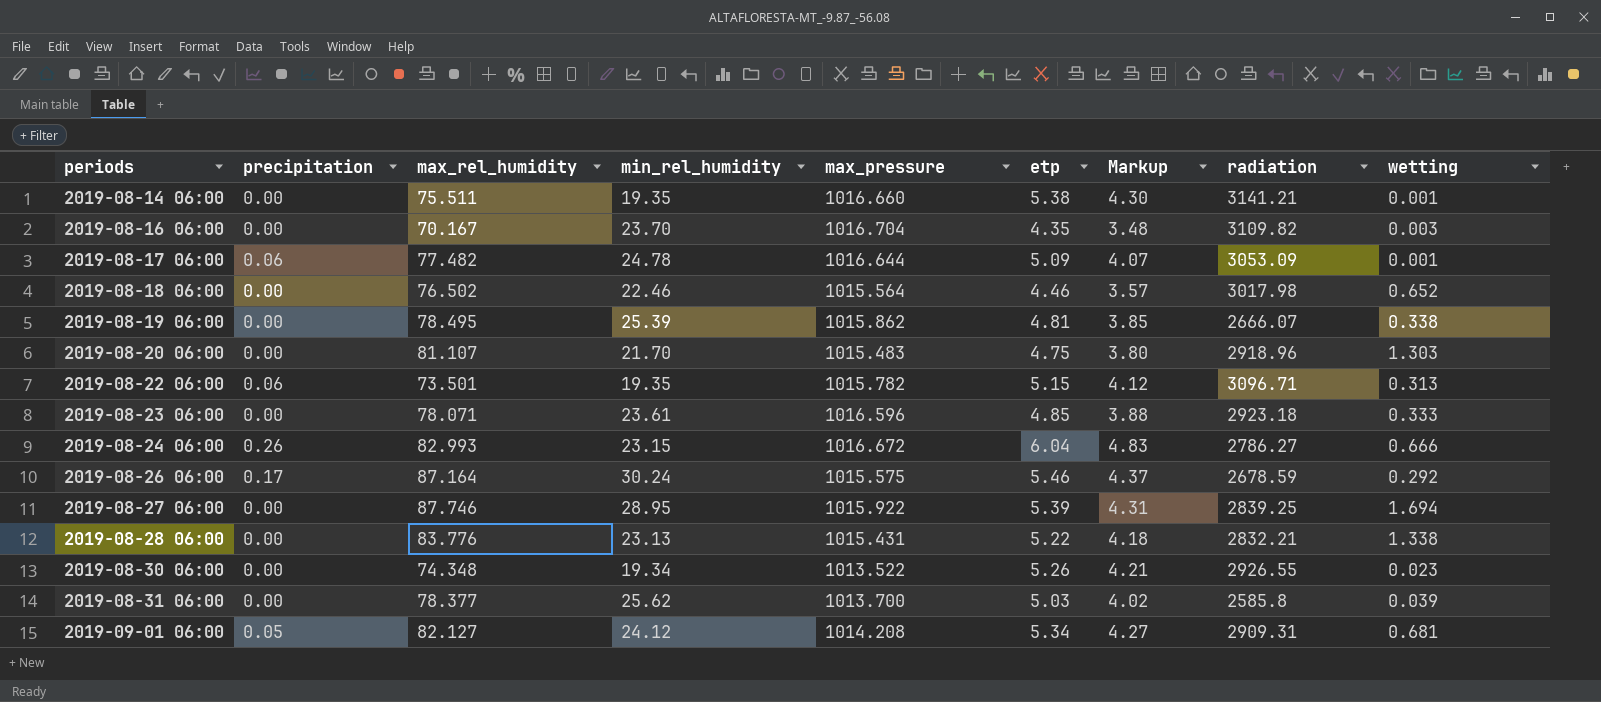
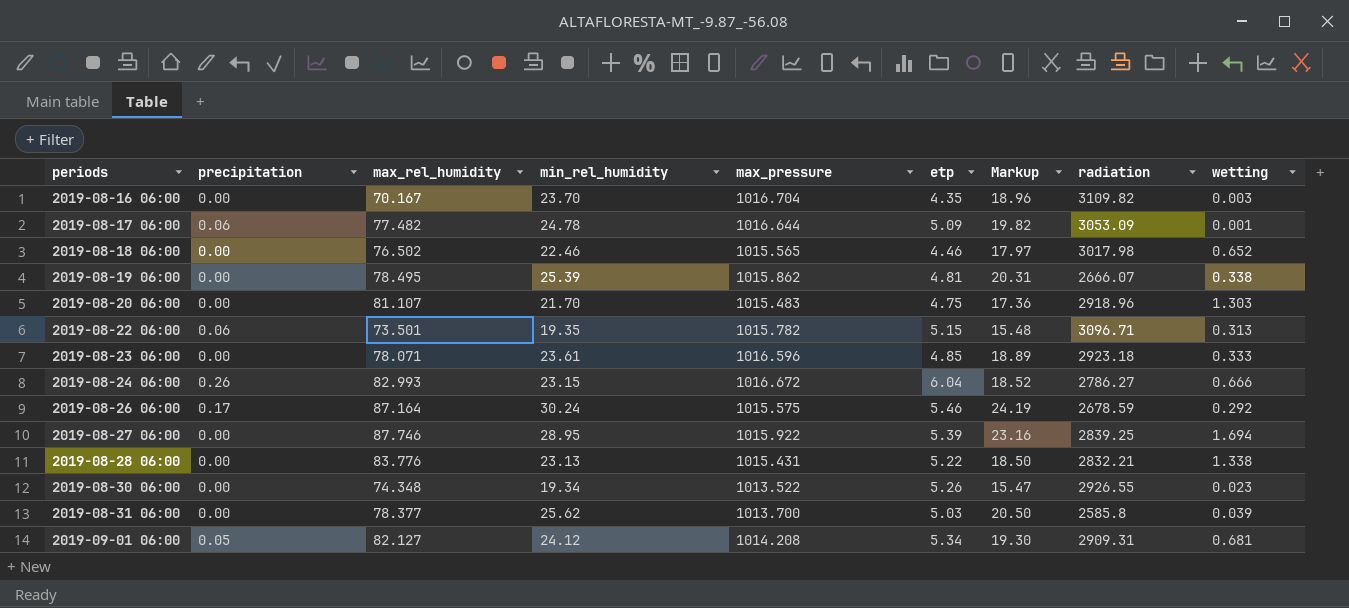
column Markup | formula: [etp] * 0.8 -> [min_rel_humidity] * 0.8
row 2019-08-14 06:00: 0.00 | 75.511 | 19.35 | 1016.660 | 5.38 | 4.30 | 3141.21 | 0.001 -> none
2019-08-18 06:00 | max_pressure: 1015.564 -> 1015.565

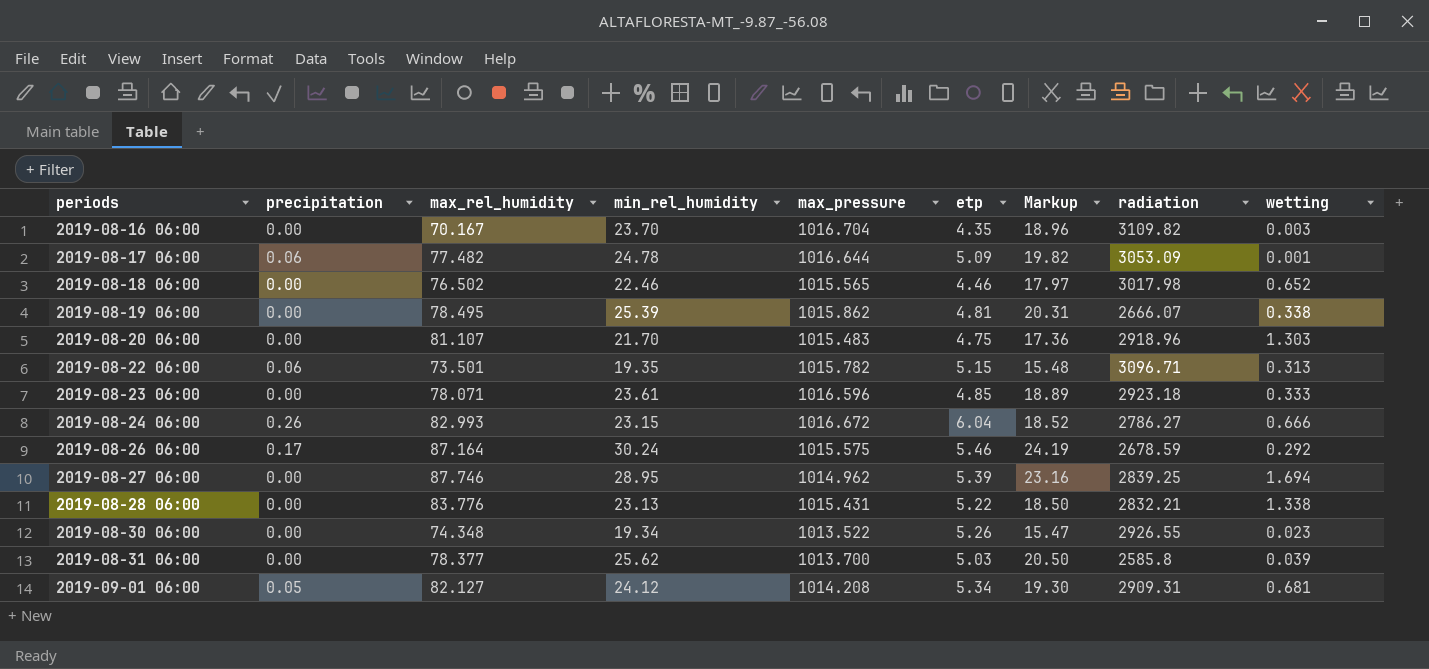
2019-08-27 06:00 | max_pressure: 1015.922 -> 1014.962

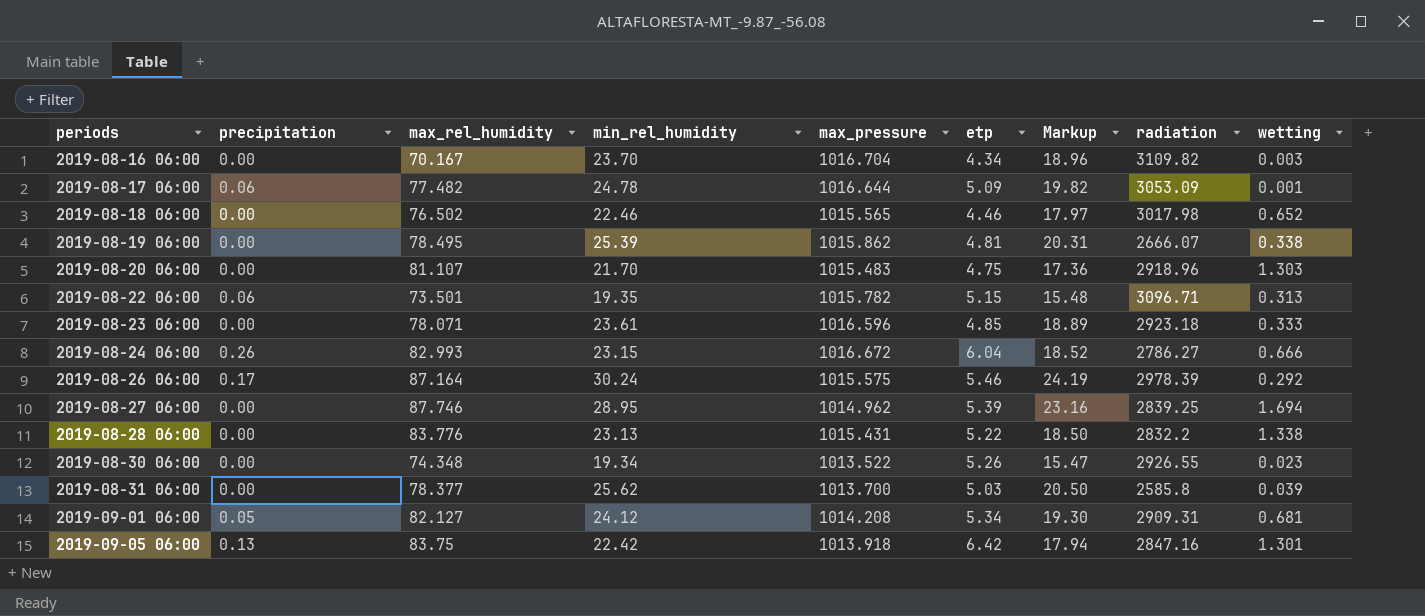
2019-08-16 06:00 | etp: 4.35 -> 4.34
2019-08-26 06:00 | radiation: 2678.59 -> 2978.39
2019-08-28 06:00 | radiation: 2832.21 -> 2832.2
row 2019-09-05 06:00: none -> 0.13 | 83.75 | 22.42 | 1013.918 | 6.42 | 17.94 | 2847.16 | 1.301

